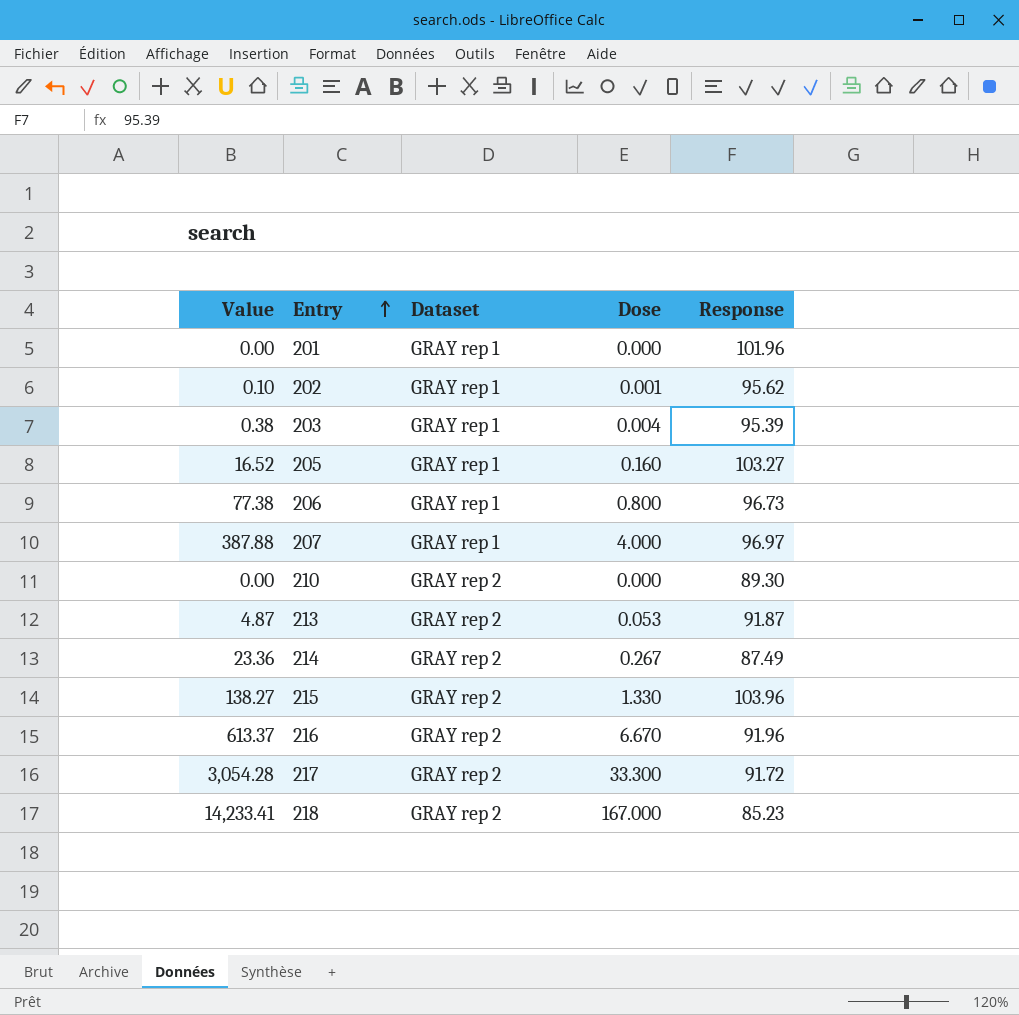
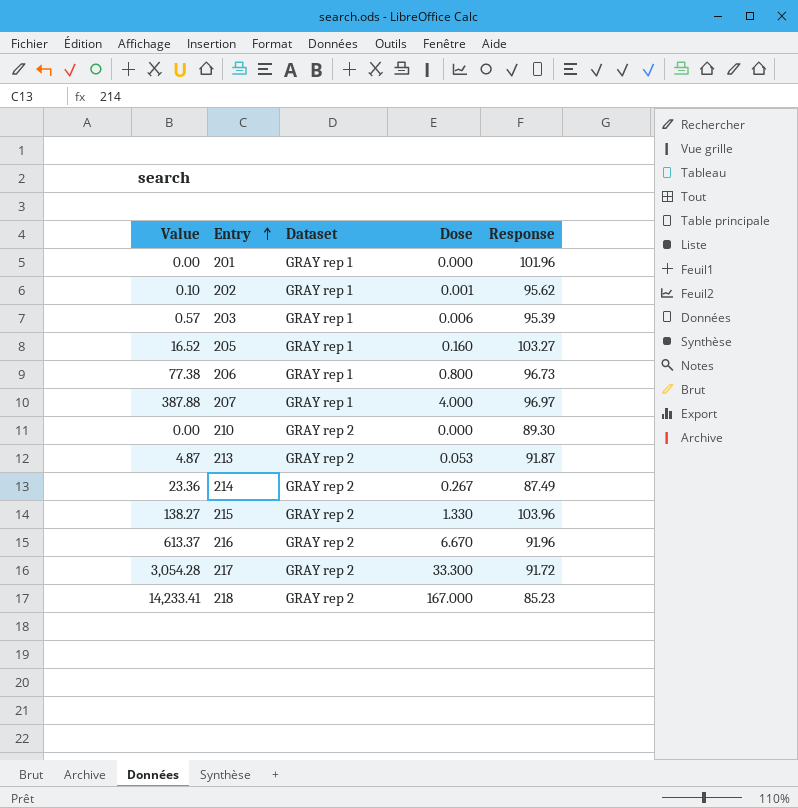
203 | Value: 0.38 -> 0.57
203 | Dose: 0.004 -> 0.006

